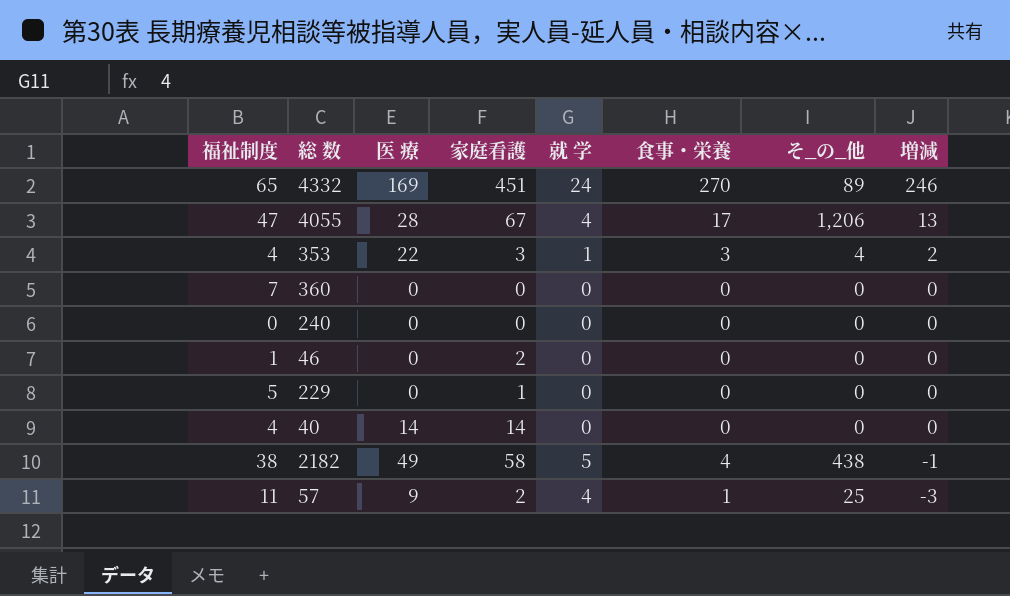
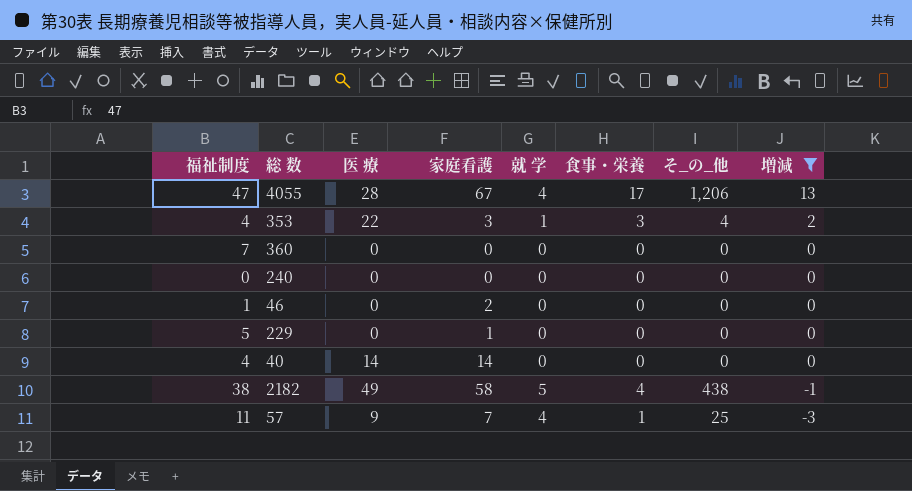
filter: none -> 増減 != 246
57 | 家庭看護: 2 -> 7

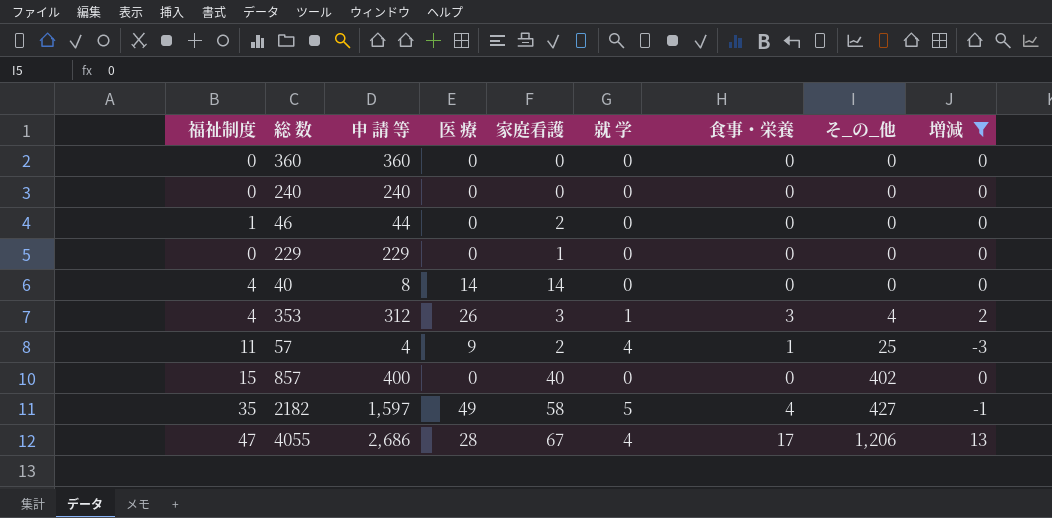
row order: 増減 descending -> そ_の_他 ascending
column 申 請 等 | position: none -> 3
360 | 福祉制度: 7 -> 0
229 | 福祉制度: 5 -> 0
353 | 医 療: 22 -> 26
57 | 家庭看護: 7 -> 2
row 857: none -> 15 | 400 | 0 | 40 | 0 | 0 | 402 | 0
2182 | 福祉制度: 38 -> 35
2182 | そ_の_他: 438 -> 427

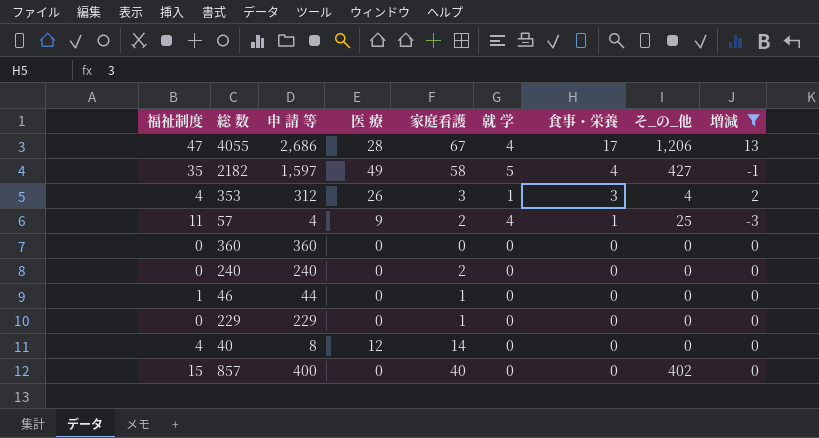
row order: そ_の_他 ascending -> 食事・栄養 descending
240 | 家庭看護: 0 -> 2
46 | 家庭看護: 2 -> 1
40 | 医 療: 14 -> 12

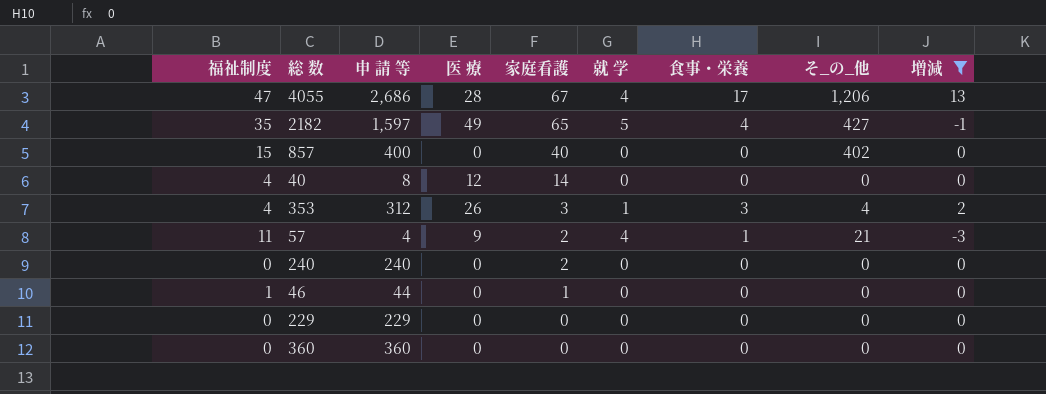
row order: 食事・栄養 descending -> 家庭看護 descending
2182 | 家庭看護: 58 -> 65
57 | そ_の_他: 25 -> 21
229 | 家庭看護: 1 -> 0

